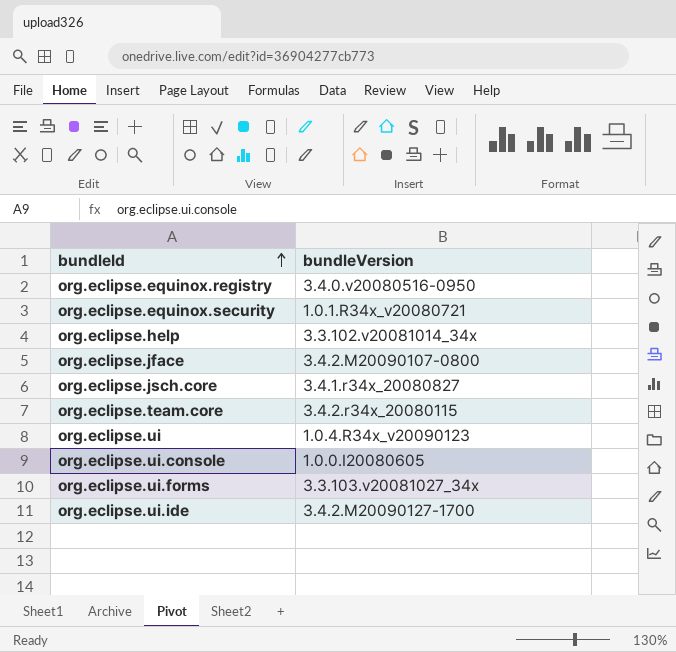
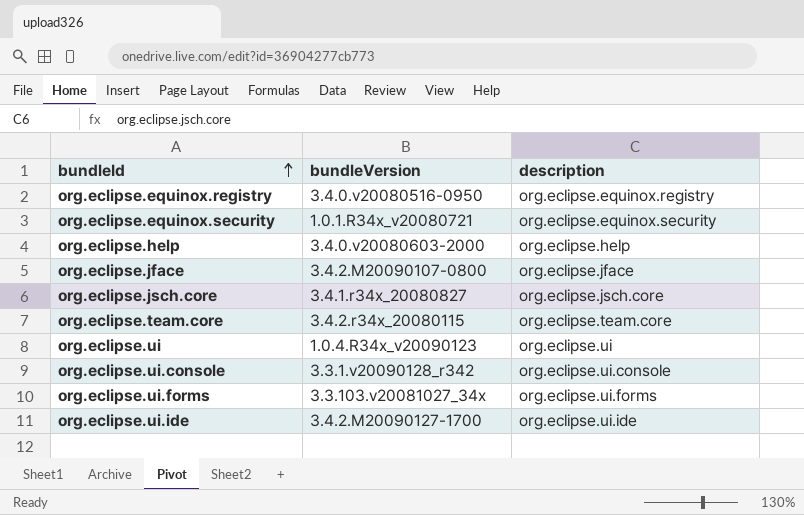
column description | position: none -> 3
org.eclipse.help | bundleVersion: 3.3.102.v20081014_34x -> 3.4.0.v20080603-2000
org.eclipse.ui.console | bundleVersion: 1.0.0.I20080605 -> 3.3.1.v20090128_r342

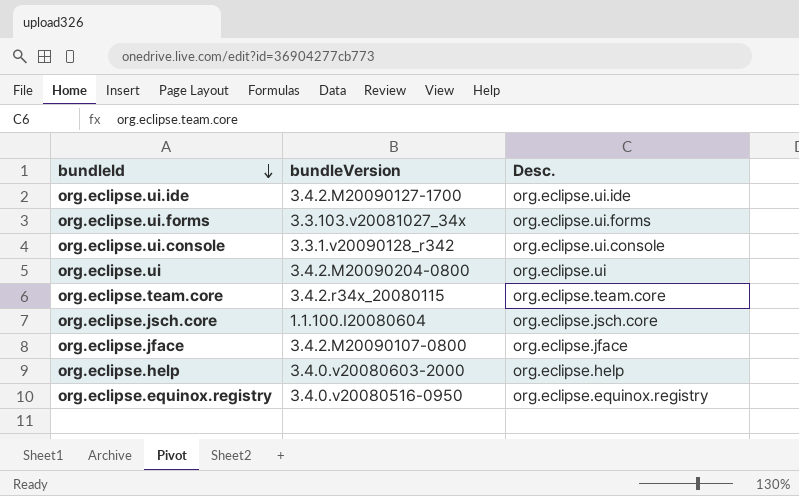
row order: bundleId ascending -> bundleId descending
column name: description -> Desc.
row org.eclipse.equinox.security: 1.0.1.R34x_v20080721 | org.eclipse.equinox.security -> none
org.eclipse.ui | bundleVersion: 1.0.4.R34x_v20090123 -> 3.4.2.M20090204-0800
org.eclipse.jsch.core | bundleVersion: 3.4.1.r34x_20080827 -> 1.1.100.I20080604

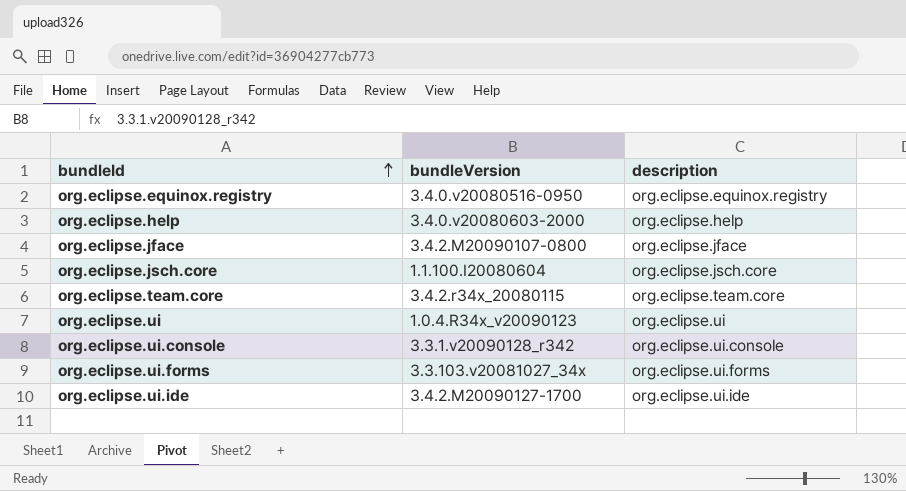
row order: bundleId descending -> bundleId ascending
column name: Desc. -> description
org.eclipse.ui | bundleVersion: 3.4.2.M20090204-0800 -> 1.0.4.R34x_v20090123

